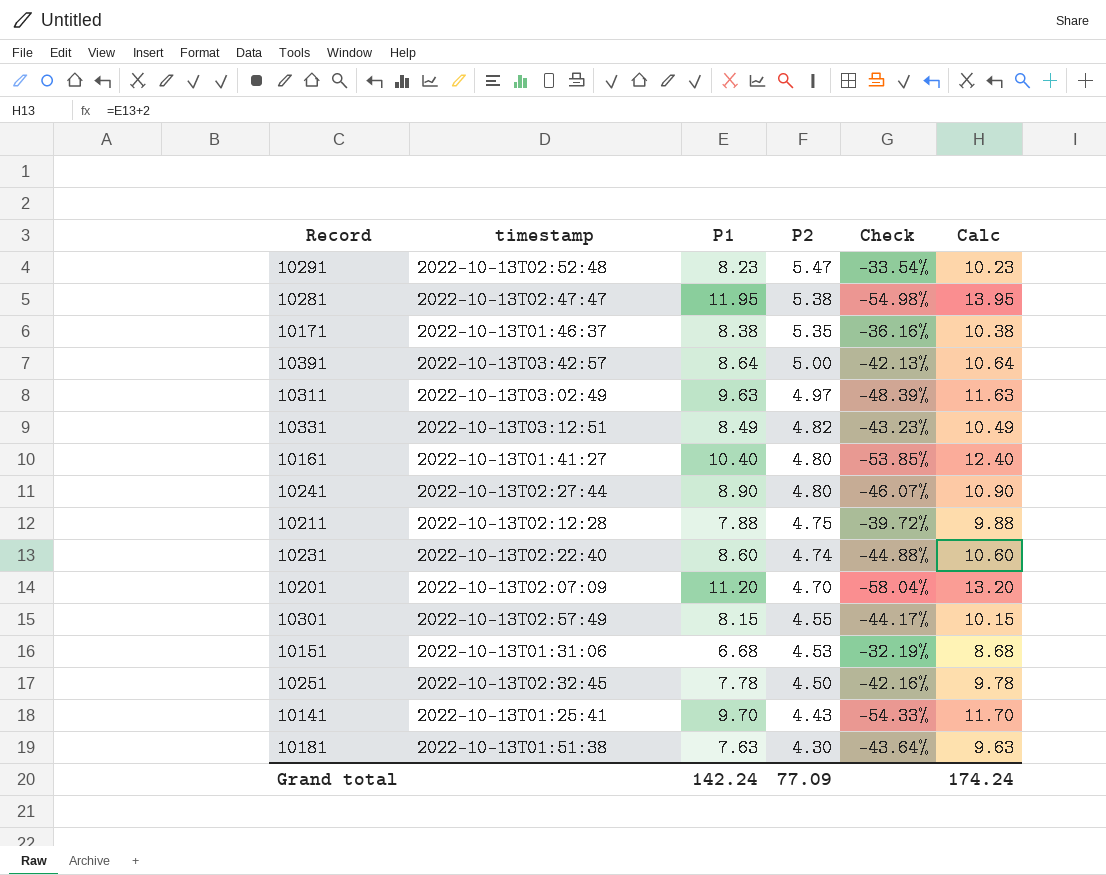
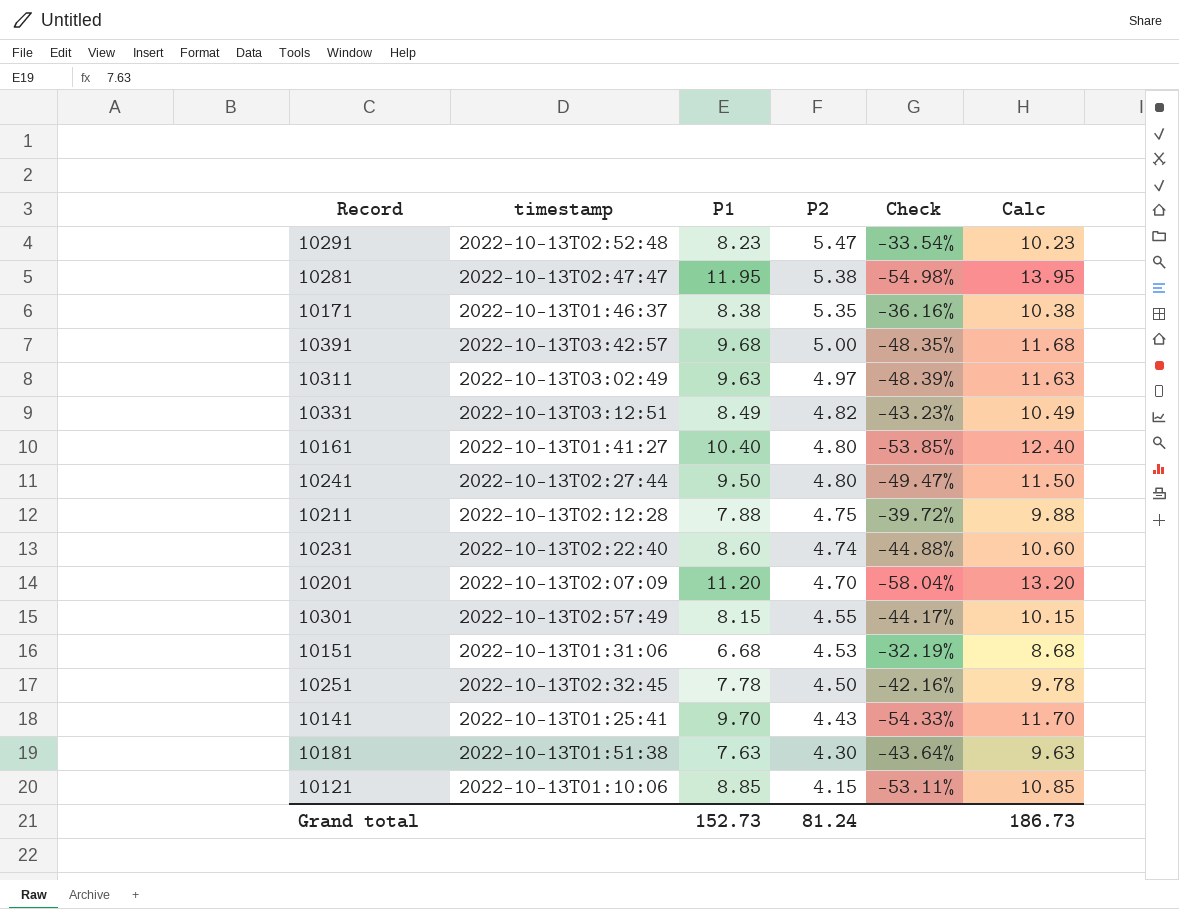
10391 | P1: 8.64 -> 9.68
10391 | Check: -42.13% -> -48.35%
10391 | Calc: 10.64 -> 11.68
10241 | P1: 8.90 -> 9.50
10241 | Check: -46.07% -> -49.47%
10241 | Calc: 10.90 -> 11.50
row 10121: none -> 2022-10-13T01:10:06 | 8.85 | 4.15 | -53.11% | 10.85
Grand total | P1: 142.24 -> 152.73
Grand total | P2: 77.09 -> 81.24
Grand total | Calc: 174.24 -> 186.73

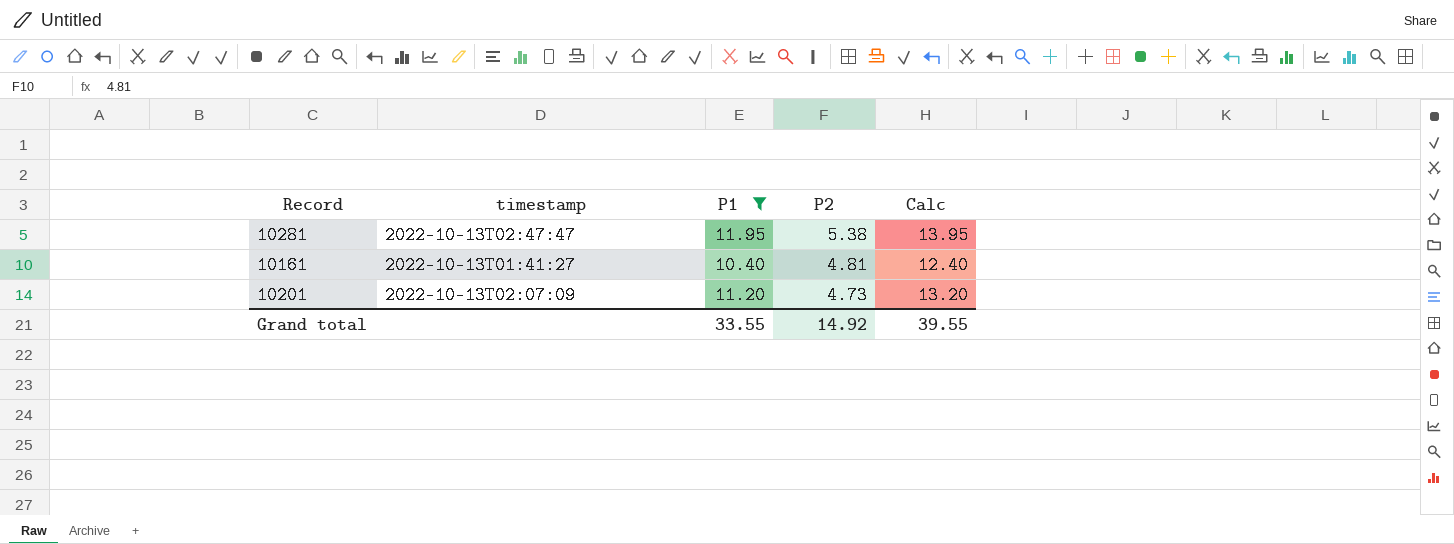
filter: none -> P1 >= 10.40
column Check | formula: ([P2] - [P1]) / [P1] -> none
10161 | P2: 4.80 -> 4.81
10201 | P2: 4.70 -> 4.73
Grand total | P1: 152.73 -> 33.55
Grand total | P2: 81.24 -> 14.92
Grand total | Calc: 186.73 -> 39.55

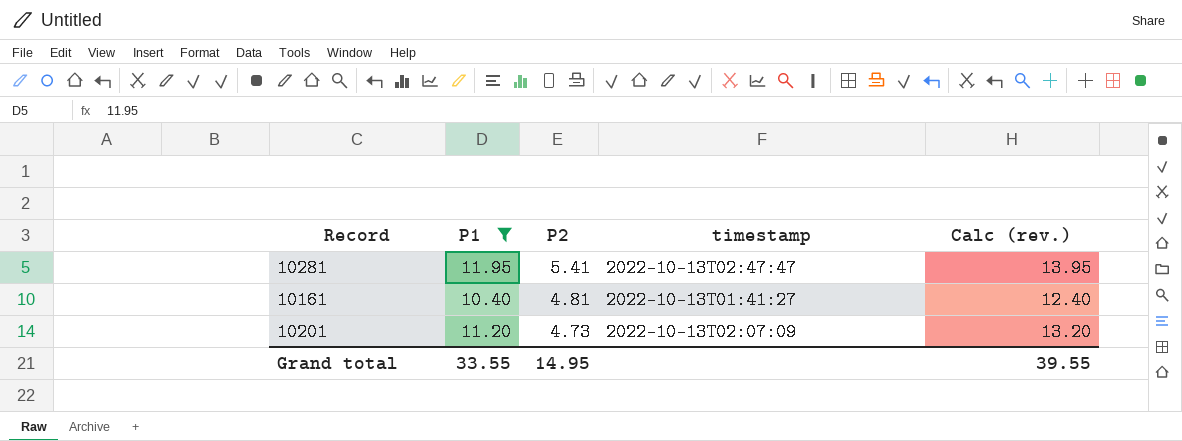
column timestamp | position: 2 -> 4
column name: Calc -> Calc (rev.)
10281 | P2: 5.38 -> 5.41
Grand total | P2: 14.92 -> 14.95

